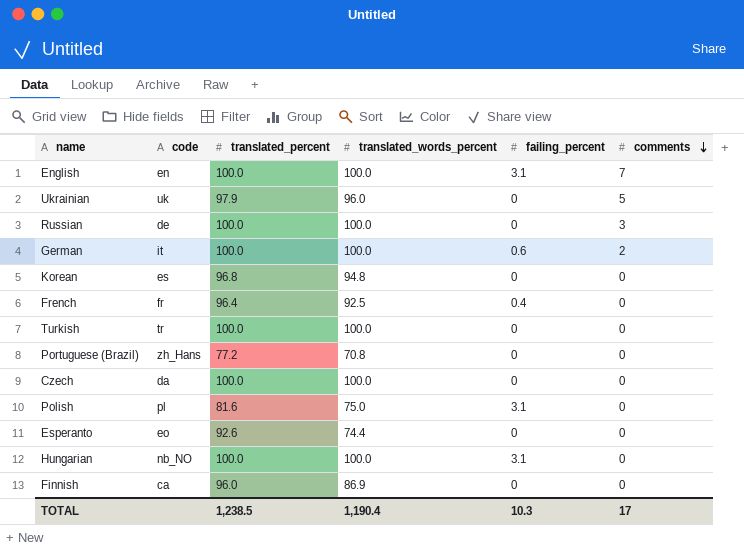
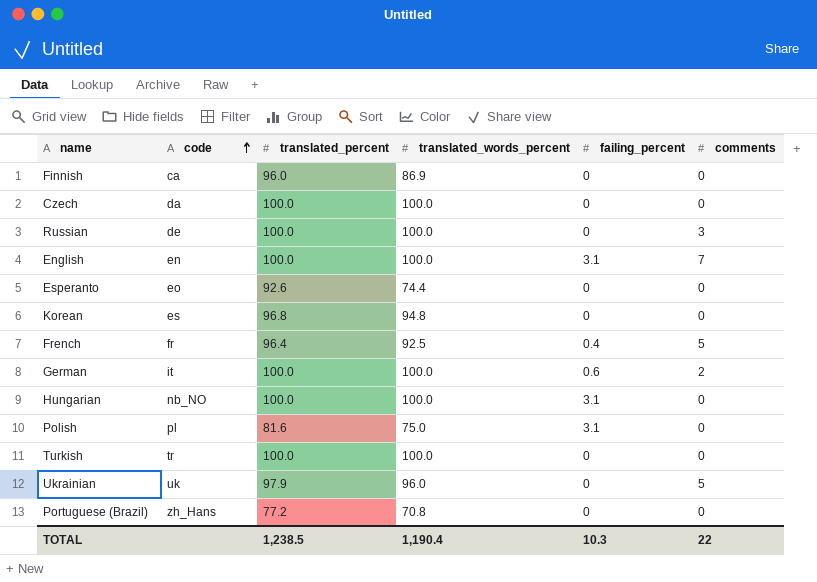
row order: comments descending -> code ascending
French | comments: 0 -> 5
TOTAL | comments: 17 -> 22

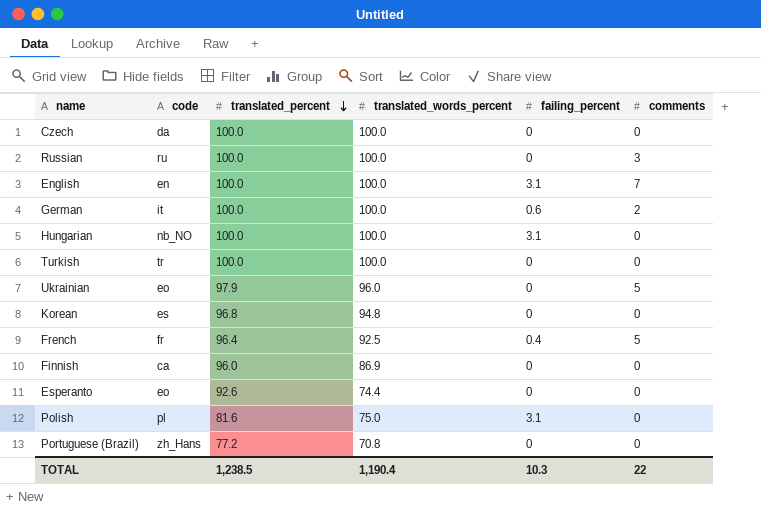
row order: code ascending -> translated_percent descending
Russian | code: de -> ru
Ukrainian | code: uk -> eo

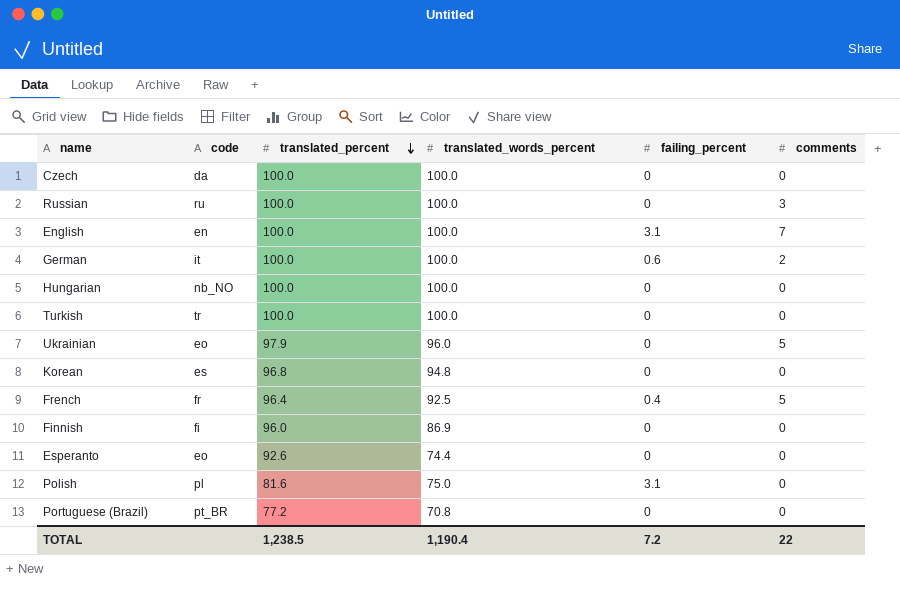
Hungarian | failing_percent: 3.1 -> 0
Finnish | code: ca -> fi
Portuguese (Brazil) | code: zh_Hans -> pt_BR
TOTAL | failing_percent: 10.3 -> 7.2

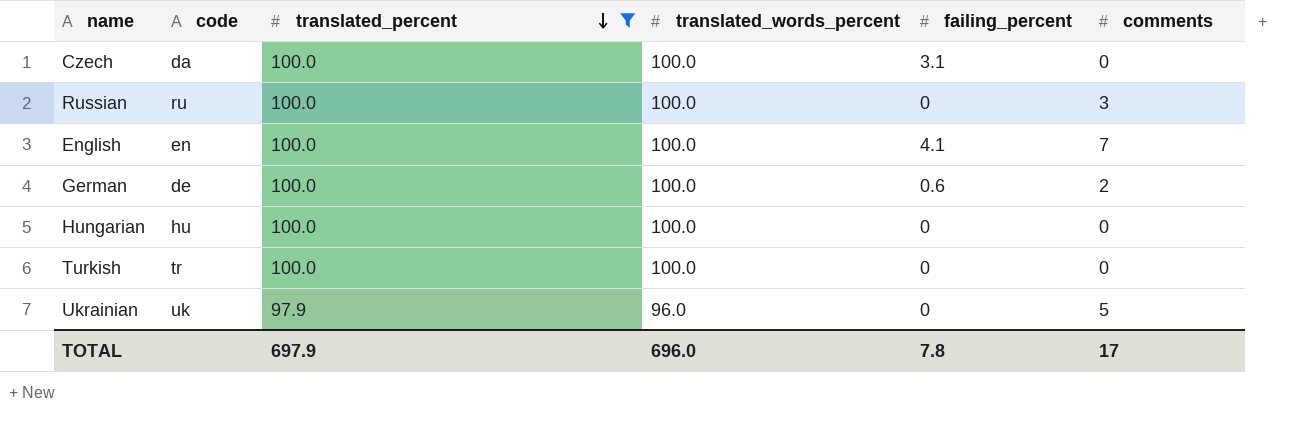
filter: none -> translated_percent >= 97.9
Czech | failing_percent: 0 -> 3.1
English | failing_percent: 3.1 -> 4.1
German | code: it -> de
Hungarian | code: nb_NO -> hu
Ukrainian | code: eo -> uk
TOTAL | translated_percent: 1,238.5 -> 697.9
TOTAL | translated_words_percent: 1,190.4 -> 696.0
TOTAL | failing_percent: 7.2 -> 7.8
TOTAL | comments: 22 -> 17

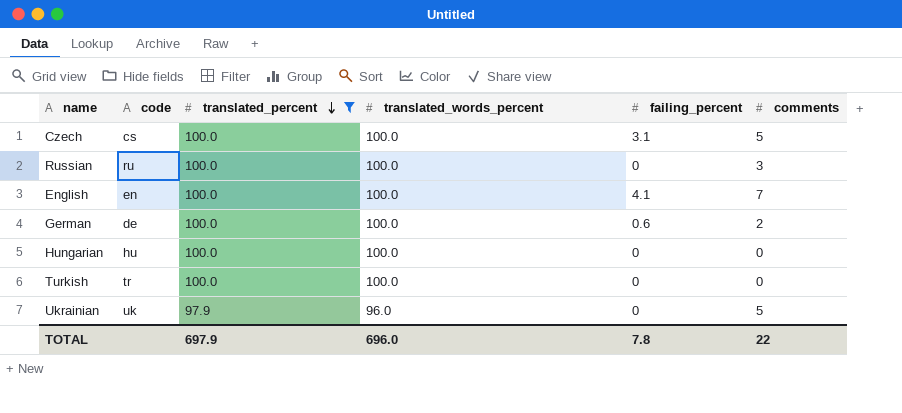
Czech | code: da -> cs
Czech | comments: 0 -> 5
TOTAL | comments: 17 -> 22

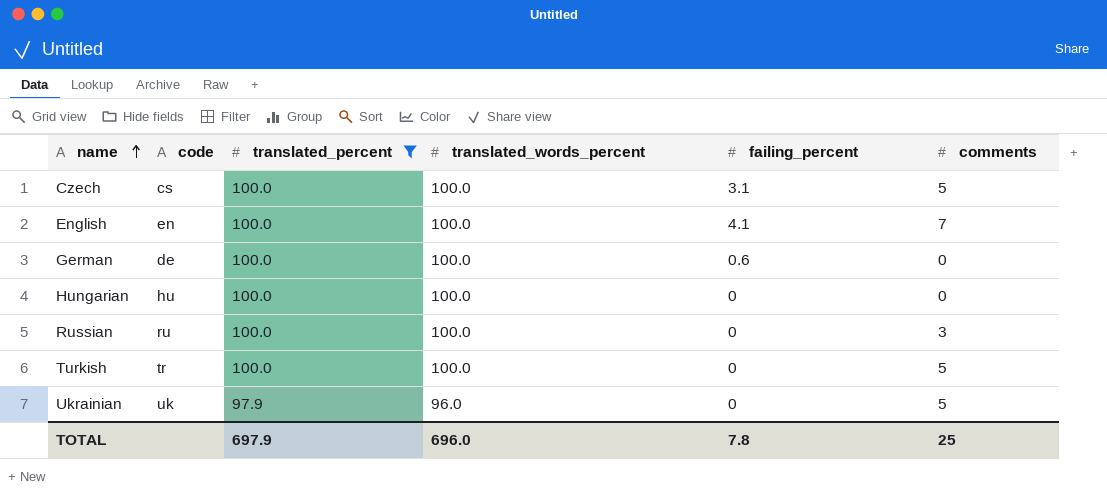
row order: translated_percent descending -> name ascending
German | comments: 2 -> 0
Turkish | comments: 0 -> 5
TOTAL | comments: 22 -> 25

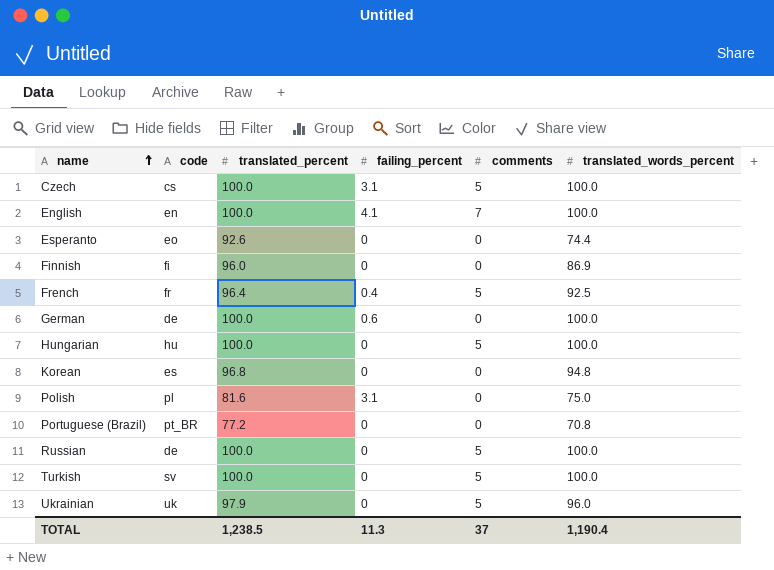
filter: translated_percent >= 97.9 -> none
column translated_words_percent | position: 4 -> 6
Hungarian | comments: 0 -> 5
Russian | code: ru -> de
Russian | comments: 3 -> 5
Turkish | code: tr -> sv
TOTAL | translated_percent: 697.9 -> 1,238.5
TOTAL | failing_percent: 7.8 -> 11.3
TOTAL | comments: 25 -> 37
TOTAL | translated_words_percent: 696.0 -> 1,190.4

